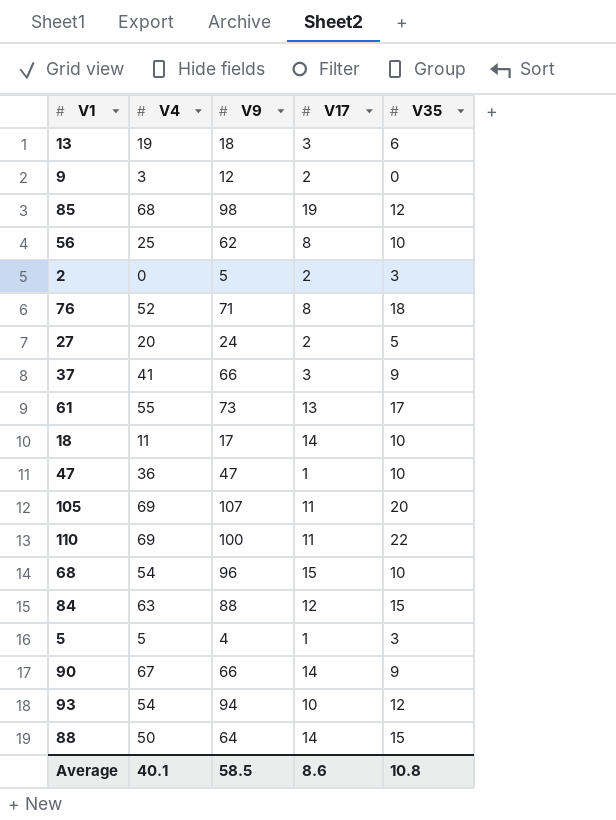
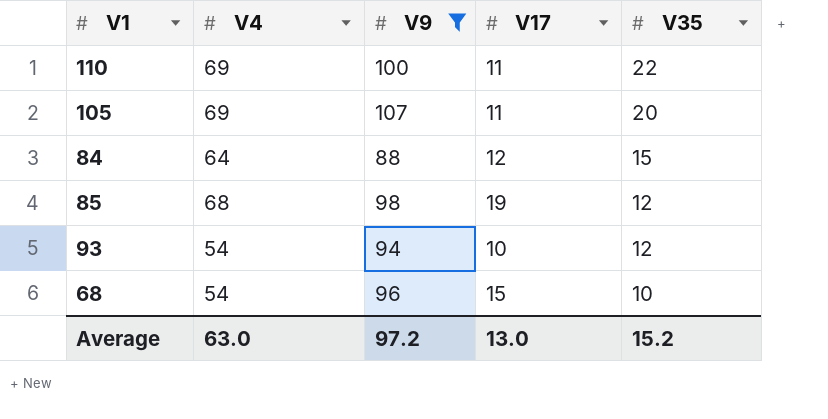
filter: none -> V9 >= 88
row order: none -> V35 descending
84 | V4: 63 -> 64
Average | V4: 40.1 -> 63.0
Average | V9: 58.5 -> 97.2
Average | V17: 8.6 -> 13.0
Average | V35: 10.8 -> 15.2

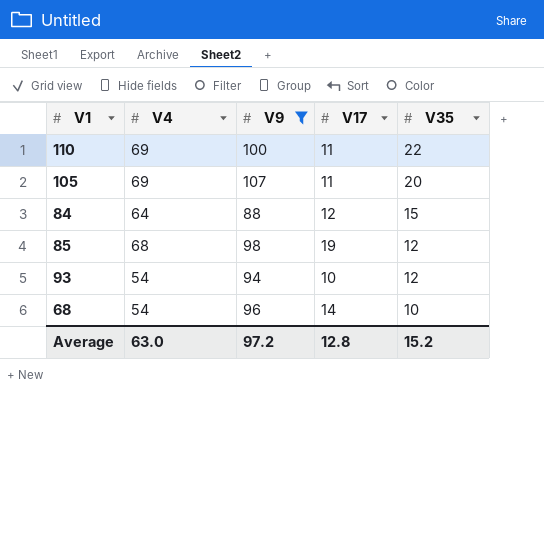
68 | V17: 15 -> 14
Average | V17: 13.0 -> 12.8

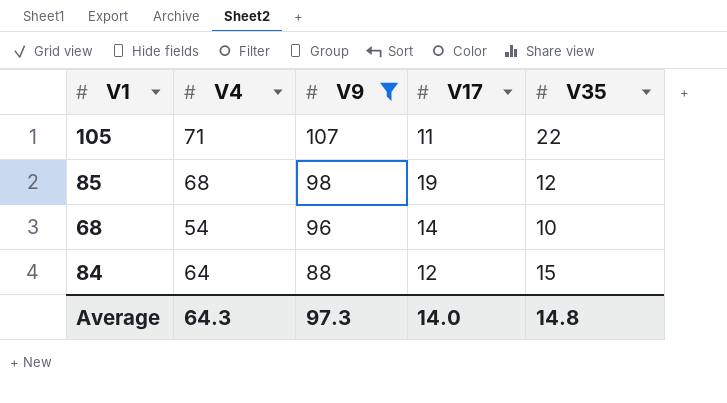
row order: V35 descending -> V9 descending
row 110: 69 | 100 | 11 | 22 -> none
row 93: 54 | 94 | 10 | 12 -> none
105 | V4: 69 -> 71
105 | V35: 20 -> 22
Average | V4: 63.0 -> 64.3
Average | V9: 97.2 -> 97.3
Average | V17: 12.8 -> 14.0
Average | V35: 15.2 -> 14.8

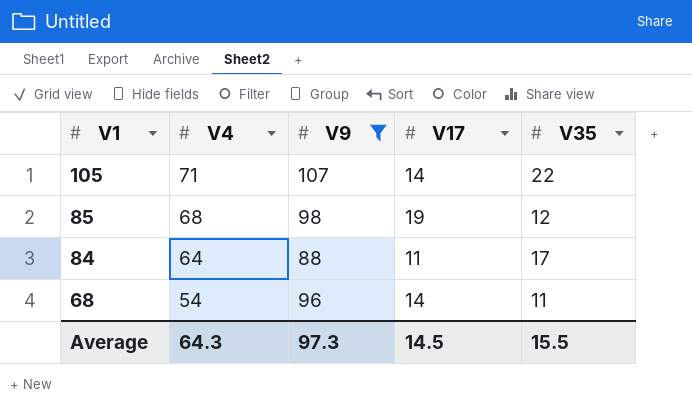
row order: V9 descending -> V1 descending
105 | V17: 11 -> 14
84 | V17: 12 -> 11
84 | V35: 15 -> 17
68 | V35: 10 -> 11
Average | V17: 14.0 -> 14.5
Average | V35: 14.8 -> 15.5

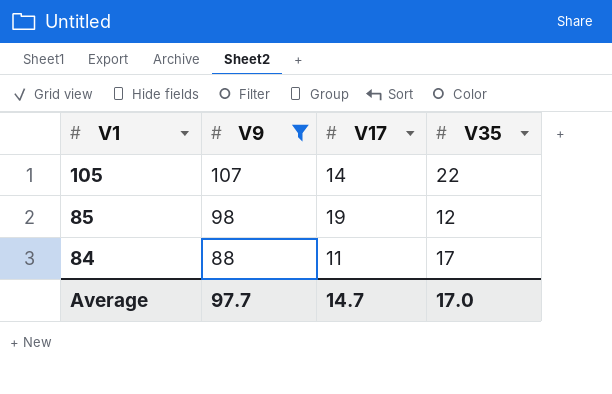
column V4 | position: 2 -> none
row 68: 54 | 96 | 14 | 11 -> none
Average | V9: 97.3 -> 97.7
Average | V17: 14.5 -> 14.7
Average | V35: 15.5 -> 17.0

